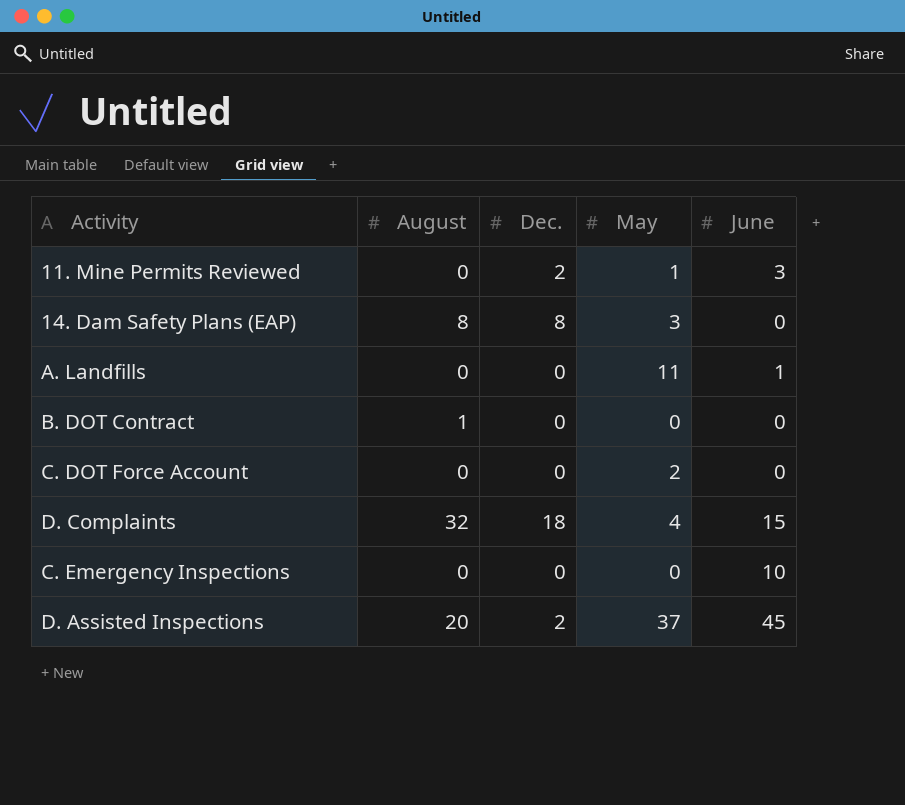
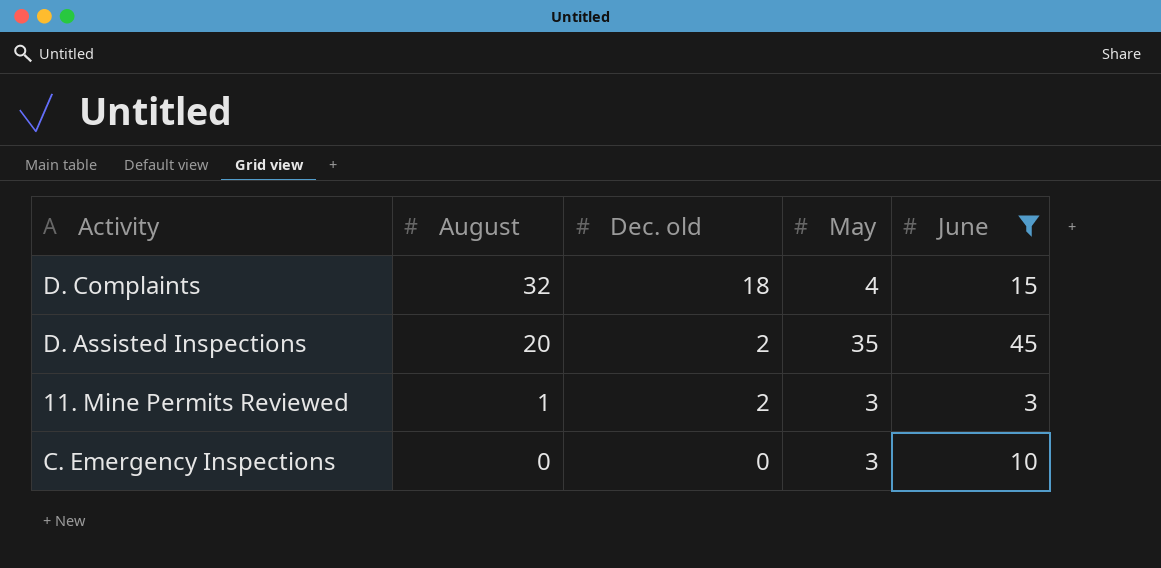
filter: none -> June >= 3
row order: none -> August descending
column name: Dec. -> Dec. old
D. Assisted Inspections | May: 37 -> 35
11. Mine Permits Reviewed | August: 0 -> 1
11. Mine Permits Reviewed | May: 1 -> 3
C. Emergency Inspections | May: 0 -> 3

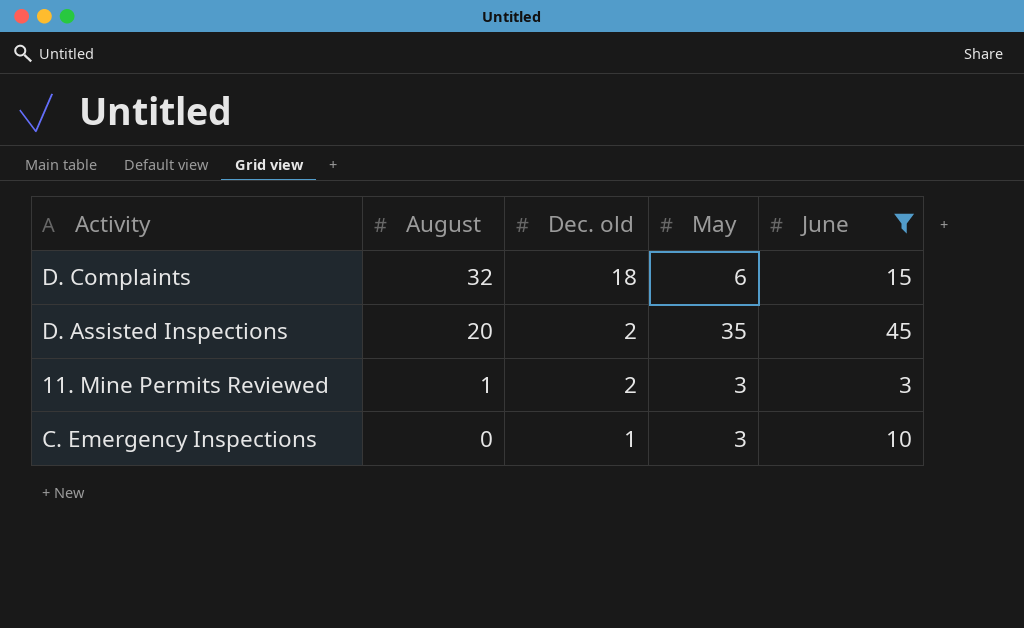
D. Complaints | May: 4 -> 6
C. Emergency Inspections | Dec. old: 0 -> 1

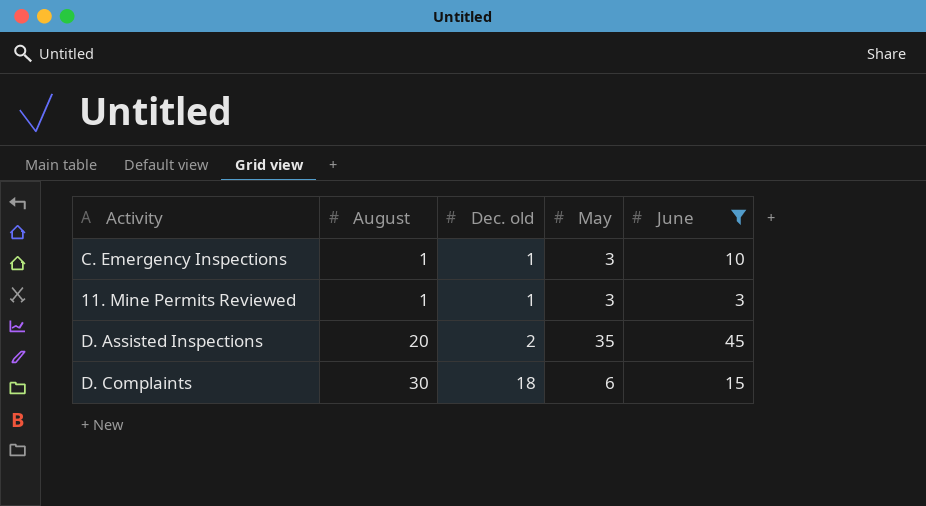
row order: August descending -> August ascending
C. Emergency Inspections | August: 0 -> 1
11. Mine Permits Reviewed | Dec. old: 2 -> 1
D. Complaints | August: 32 -> 30

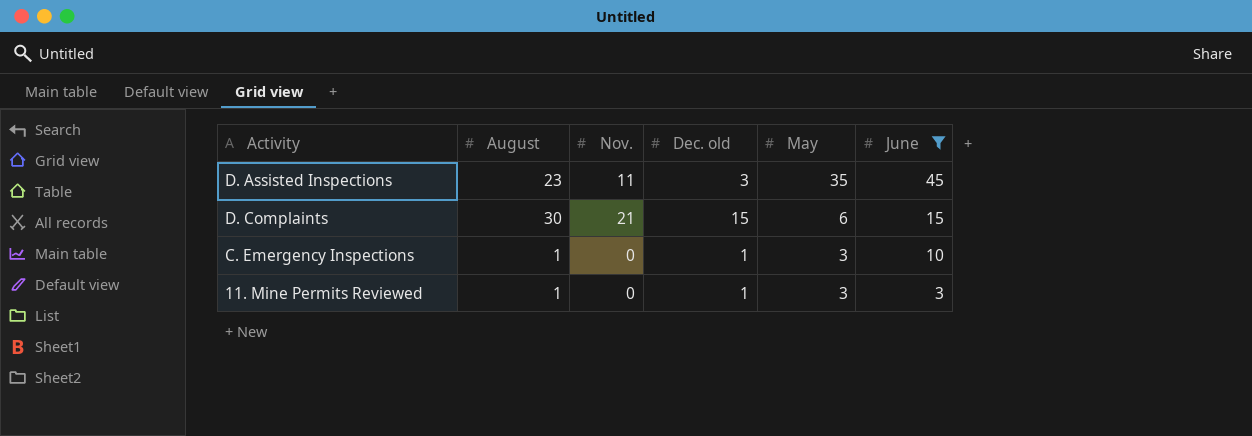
row order: August ascending -> May descending
column Nov. | position: none -> 3
D. Assisted Inspections | August: 20 -> 23
D. Assisted Inspections | Dec. old: 2 -> 3
D. Complaints | Dec. old: 18 -> 15

